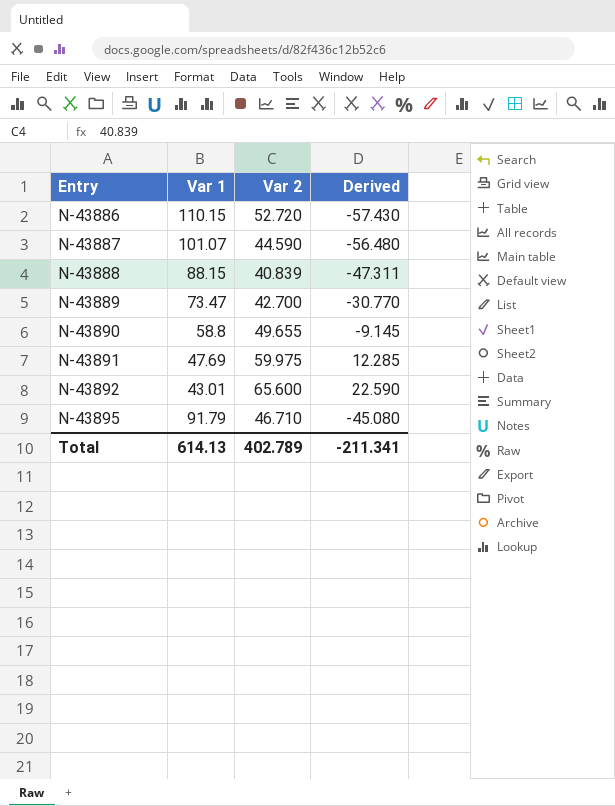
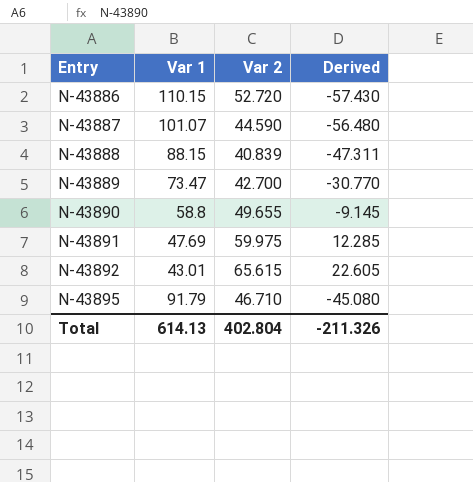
N-43892 | Var 2: 65.600 -> 65.615
N-43892 | Derived: 22.590 -> 22.605
Total | Var 2: 402.789 -> 402.804
Total | Derived: -211.341 -> -211.326

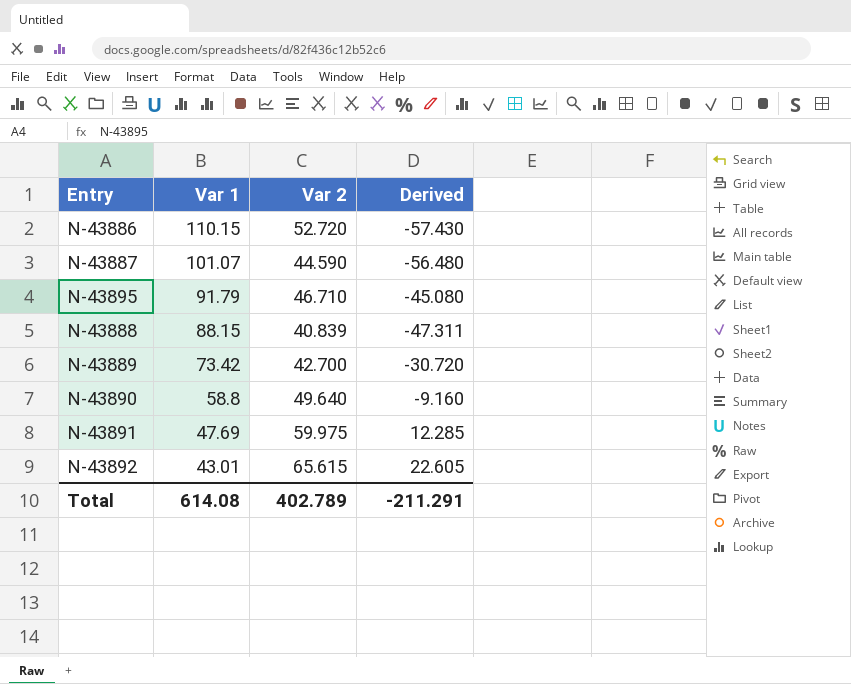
row order: Entry ascending -> Var 1 descending
N-43889 | Var 1: 73.47 -> 73.42
N-43889 | Derived: -30.770 -> -30.720
N-43890 | Var 2: 49.655 -> 49.640
N-43890 | Derived: -9.145 -> -9.160
Total | Var 1: 614.13 -> 614.08
Total | Var 2: 402.804 -> 402.789
Total | Derived: -211.326 -> -211.291

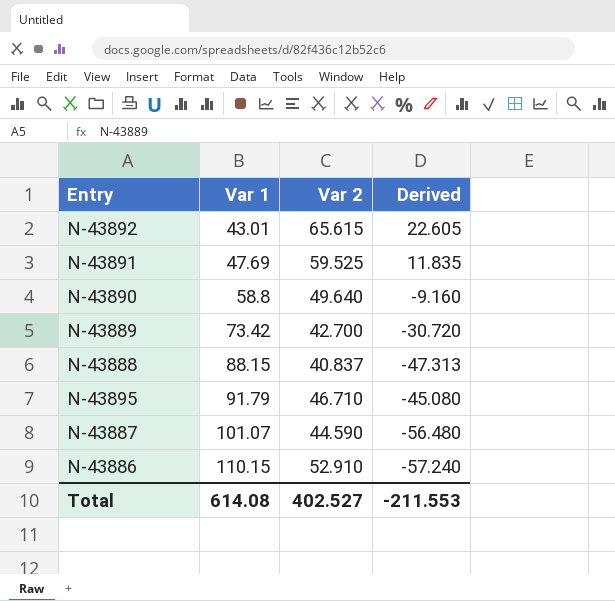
row order: Var 1 descending -> Var 1 ascending
N-43891 | Var 2: 59.975 -> 59.525
N-43891 | Derived: 12.285 -> 11.835
N-43888 | Var 2: 40.839 -> 40.837
N-43888 | Derived: -47.311 -> -47.313
N-43886 | Var 2: 52.720 -> 52.910
N-43886 | Derived: -57.430 -> -57.240
Total | Var 2: 402.789 -> 402.527
Total | Derived: -211.291 -> -211.553

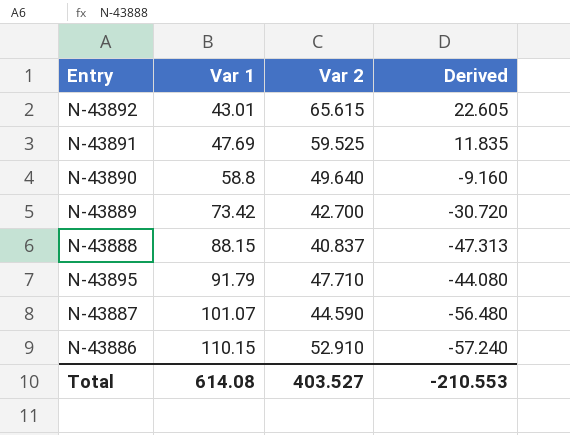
N-43895 | Var 2: 46.710 -> 47.710
N-43895 | Derived: -45.080 -> -44.080
Total | Var 2: 402.527 -> 403.527
Total | Derived: -211.553 -> -210.553

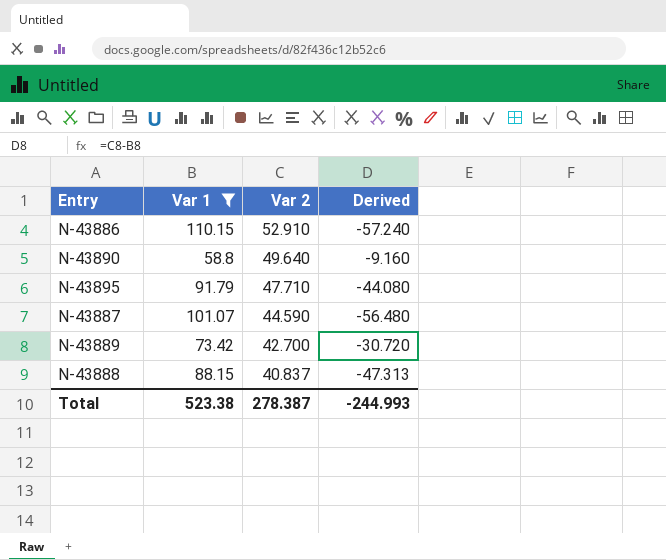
filter: none -> Var 1 >= 58.8
row order: Var 1 ascending -> Var 2 descending
Total | Var 1: 614.08 -> 523.38
Total | Var 2: 403.527 -> 278.387
Total | Derived: -210.553 -> -244.993

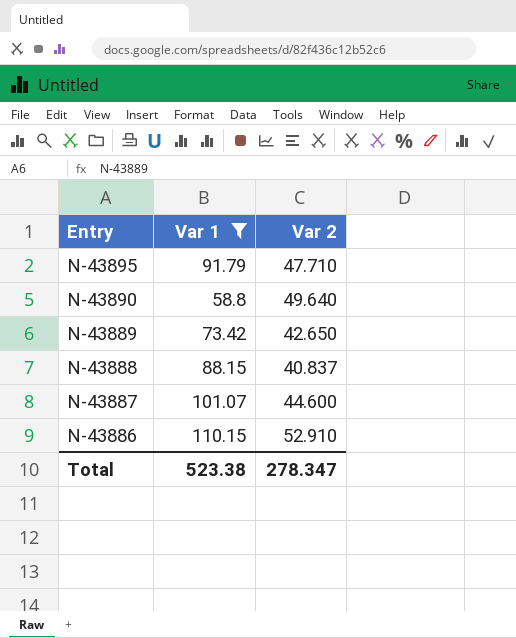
row order: Var 2 descending -> Entry descending
column Derived | formula: [Var 2] - [Var 1] -> none
N-43889 | Var 2: 42.700 -> 42.650
N-43887 | Var 2: 44.590 -> 44.600
Total | Var 2: 278.387 -> 278.347

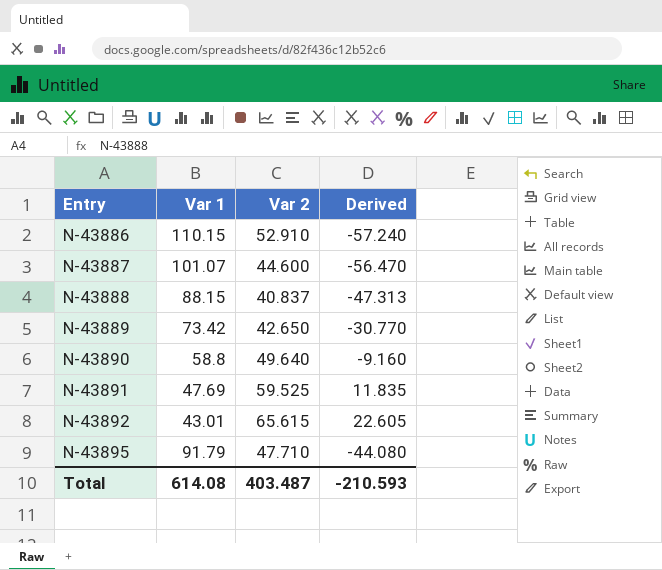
filter: Var 1 >= 58.8 -> none
row order: Entry descending -> Entry ascending
column Derived | formula: none -> [Var 2] - [Var 1]
Total | Var 1: 523.38 -> 614.08
Total | Var 2: 278.347 -> 403.487

